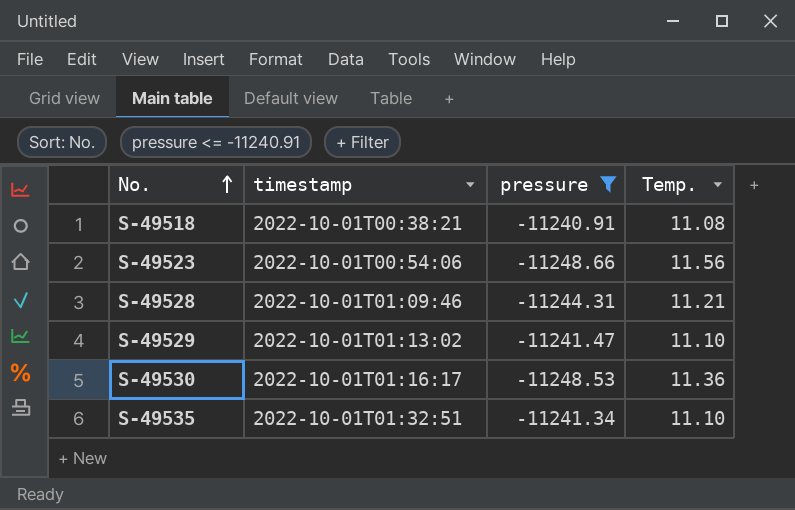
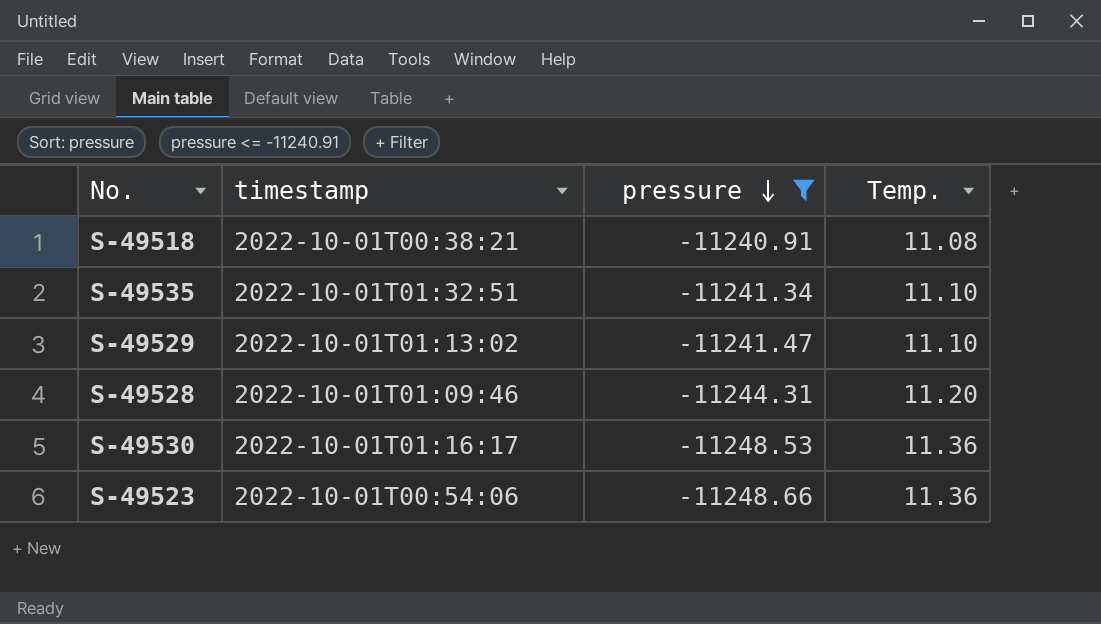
row order: No. ascending -> pressure descending
S-49528 | Temp.: 11.21 -> 11.20
S-49523 | Temp.: 11.56 -> 11.36

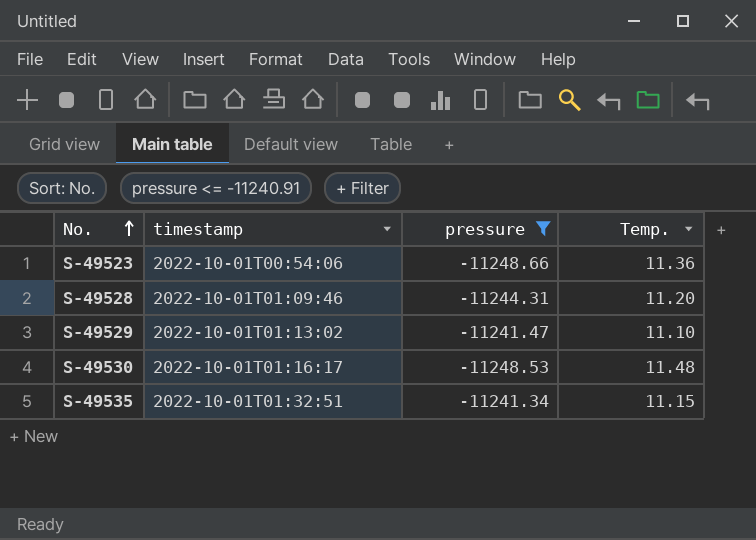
row order: pressure descending -> No. ascending
row S-49518: 2022-10-01T00:38:21 | -11240.91 | 11.08 -> none
S-49530 | Temp.: 11.36 -> 11.48
S-49535 | Temp.: 11.10 -> 11.15

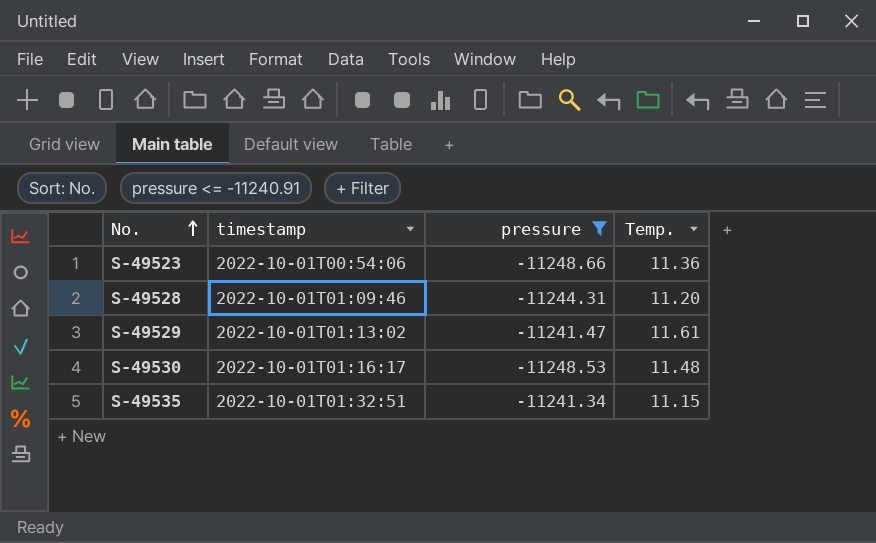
S-49529 | Temp.: 11.10 -> 11.61

